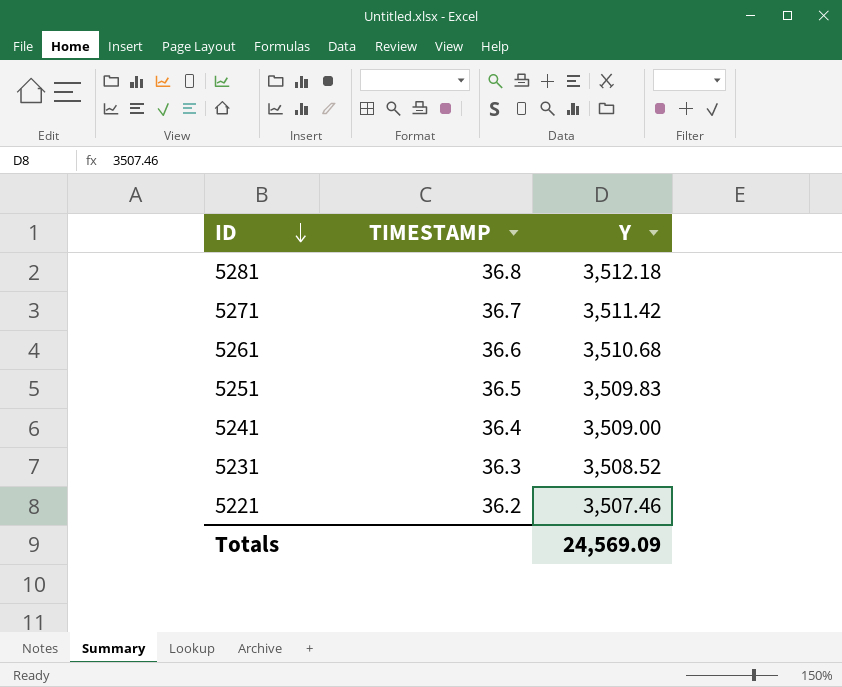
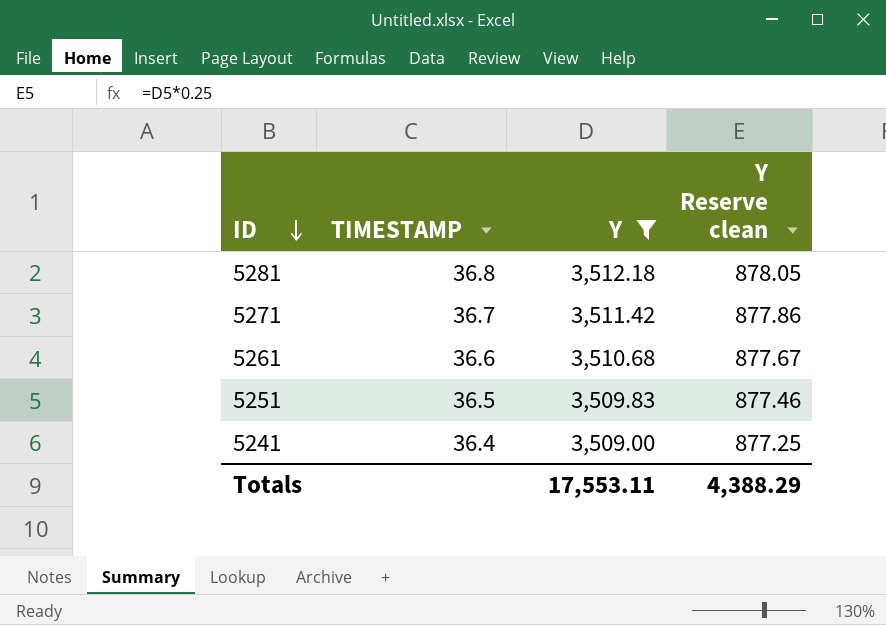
filter: none -> Y >= 3,509.00
column Y Reserve clean | formula: none -> [Y] * 0.25
Totals | Y: 24,569.09 -> 17,553.11

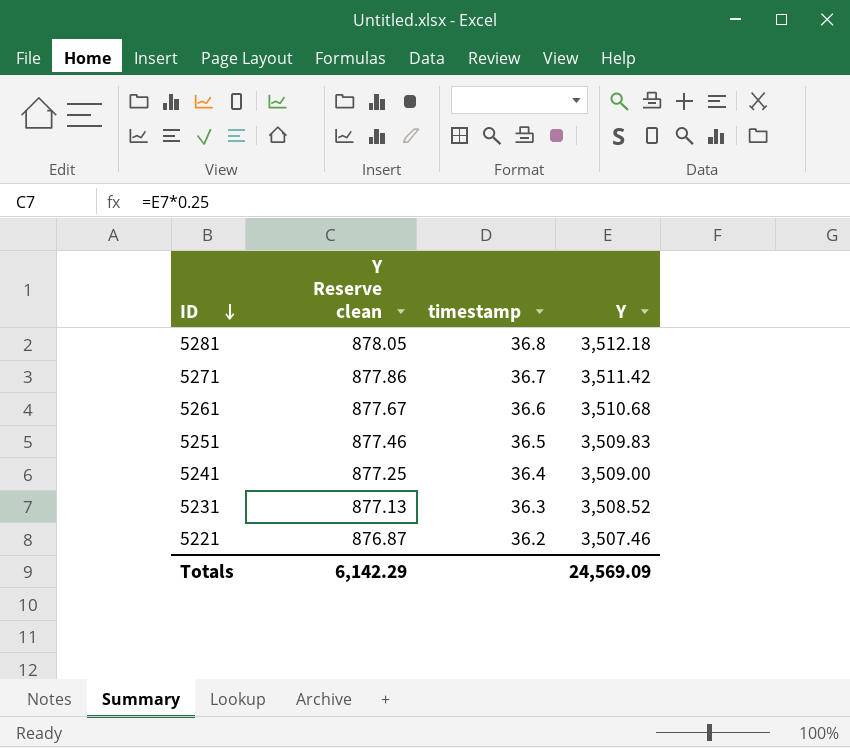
filter: Y >= 3,509.00 -> none
column Y Reserve clean | position: 4 -> 2
column name: TIMESTAMP -> timestamp
Totals | Y Reserve clean: 4,388.29 -> 6,142.29
Totals | Y: 17,553.11 -> 24,569.09

